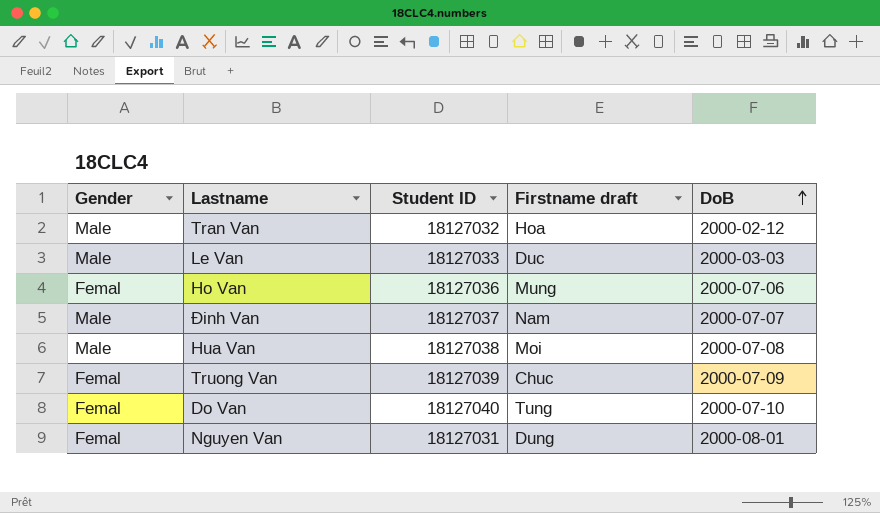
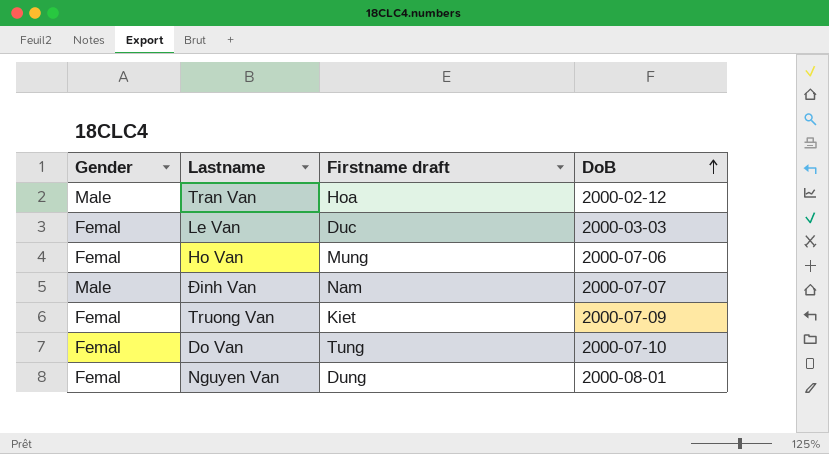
column Student ID | position: 3 -> none
row Hua Van: Male | 18127038 | Moi | 2000-07-08 -> none
Le Van | Gender: Male -> Femal
Truong Van | Firstname draft: Chuc -> Kiet

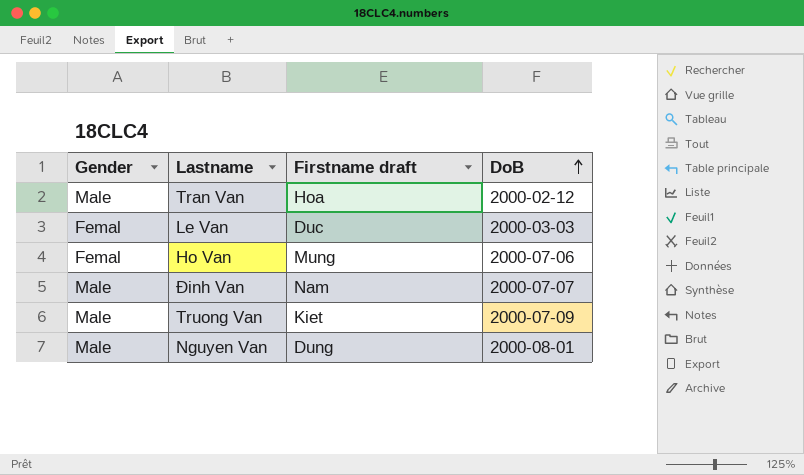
row Do Van: Femal | Tung | 2000-07-10 -> none
Truong Van | Gender: Femal -> Male
Nguyen Van | Gender: Femal -> Male

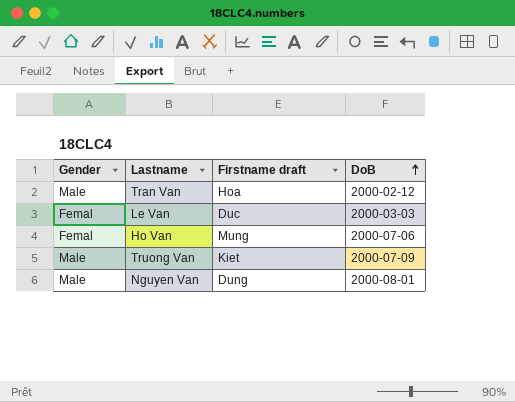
row Đinh Van: Male | Nam | 2000-07-07 -> none

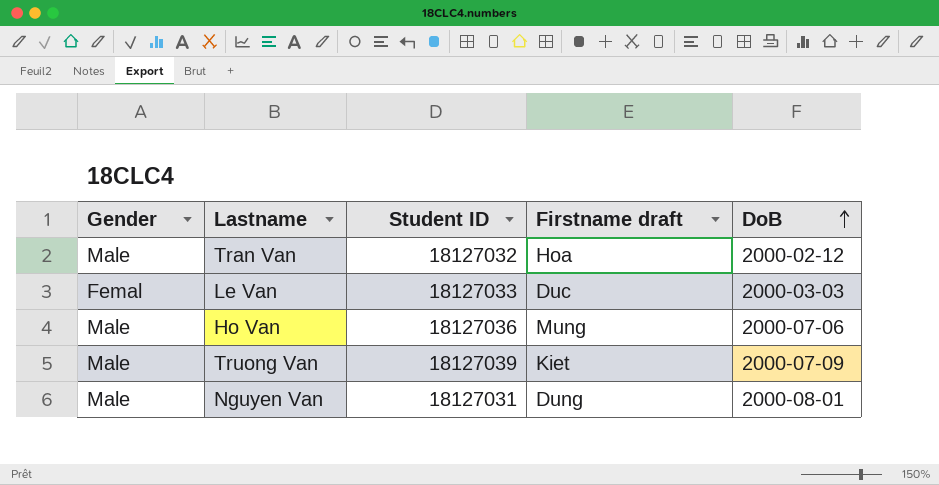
column Student ID | position: none -> 3
Ho Van | Gender: Femal -> Male

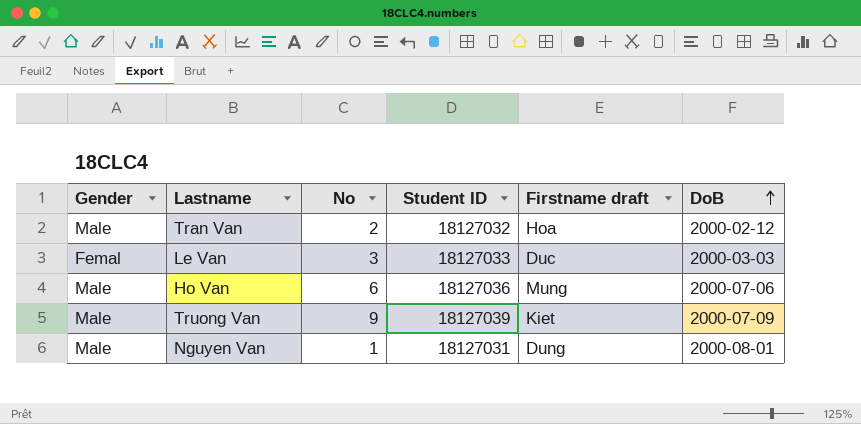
column No | position: none -> 3

